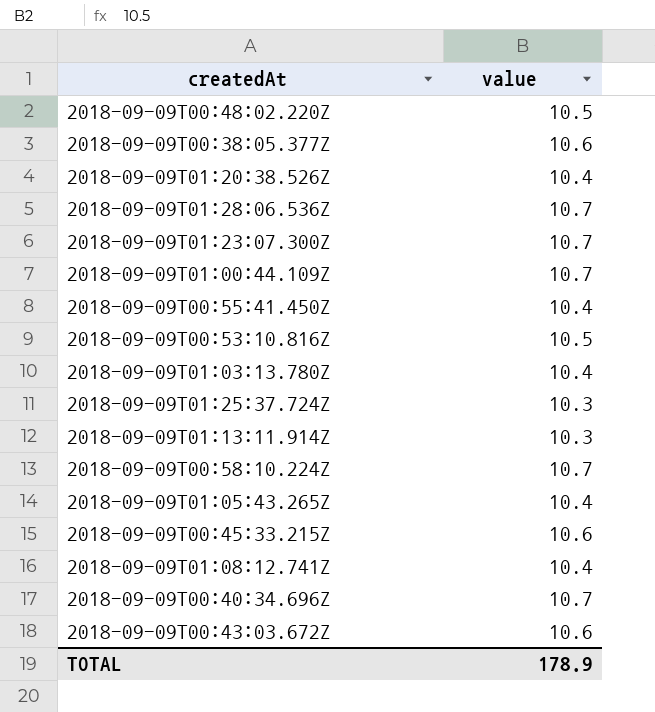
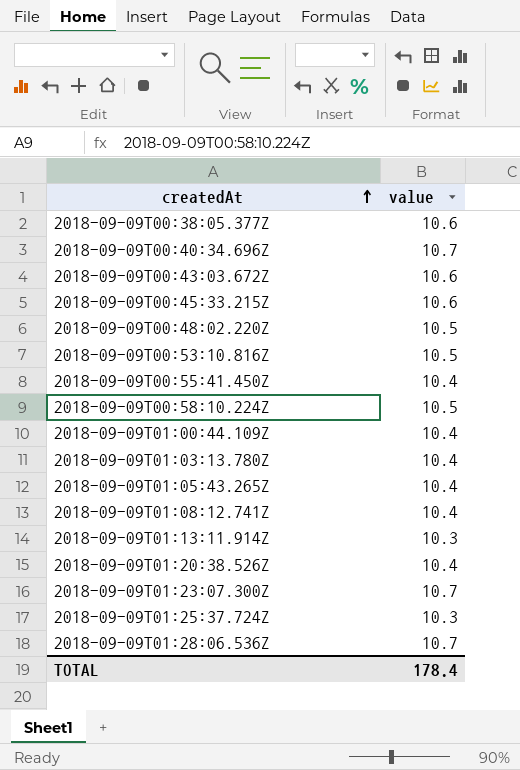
row order: none -> createdAt ascending
2018-09-09T00:58:10.224Z | value: 10.7 -> 10.5
2018-09-09T01:00:44.109Z | value: 10.7 -> 10.4
TOTAL | value: 178.9 -> 178.4

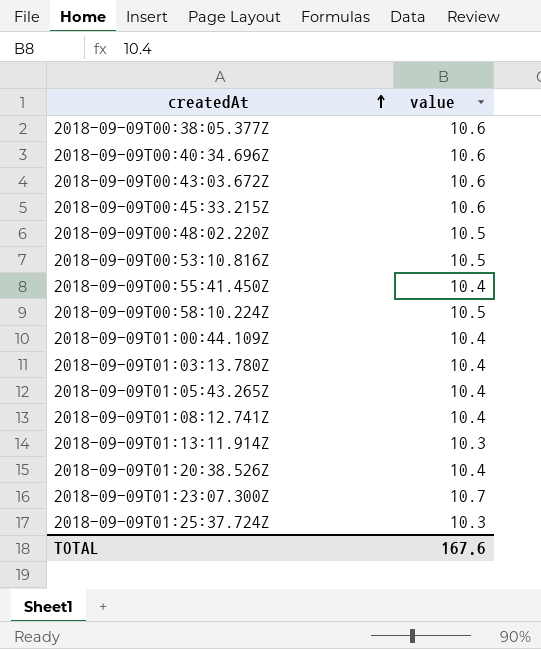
row 2018-09-09T01:28:06.536Z: 10.7 -> none
2018-09-09T00:40:34.696Z | value: 10.7 -> 10.6
TOTAL | value: 178.4 -> 167.6

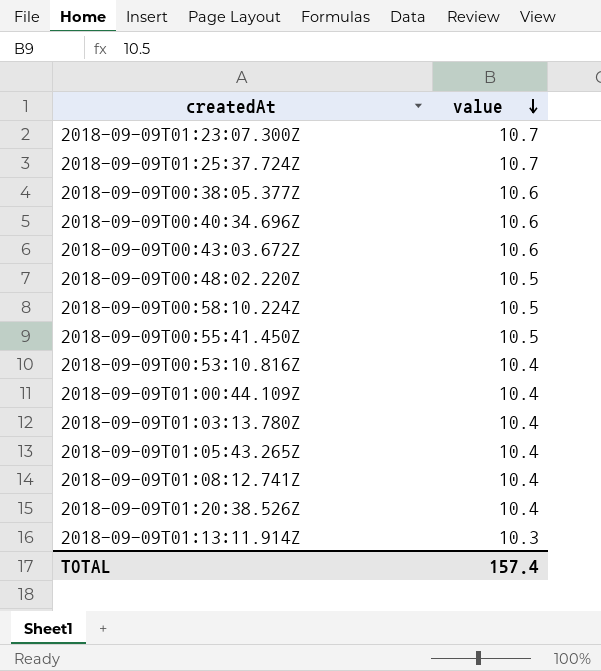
row order: createdAt ascending -> value descending
row 2018-09-09T00:45:33.215Z: 10.6 -> none
2018-09-09T01:25:37.724Z | value: 10.3 -> 10.7
2018-09-09T00:55:41.450Z | value: 10.4 -> 10.5
2018-09-09T00:53:10.816Z | value: 10.5 -> 10.4
TOTAL | value: 167.6 -> 157.4

